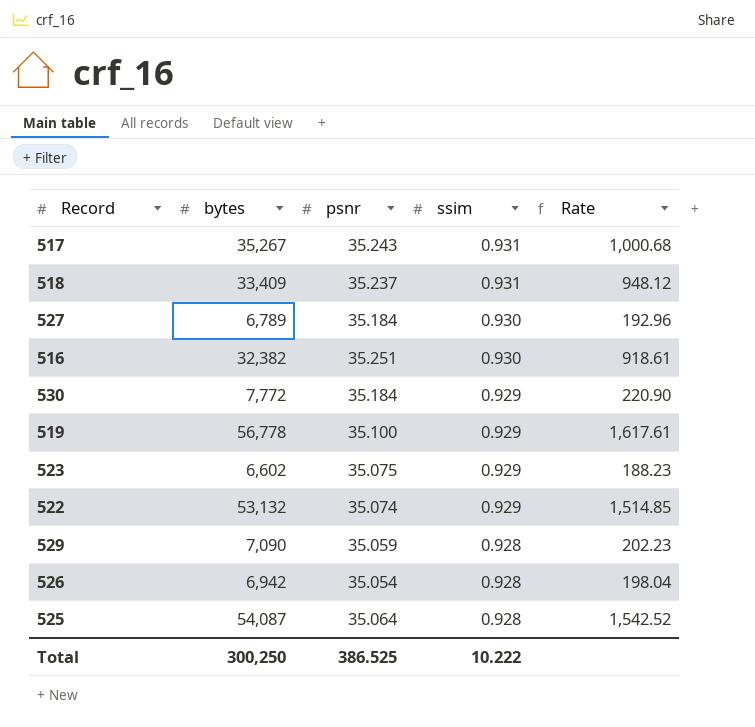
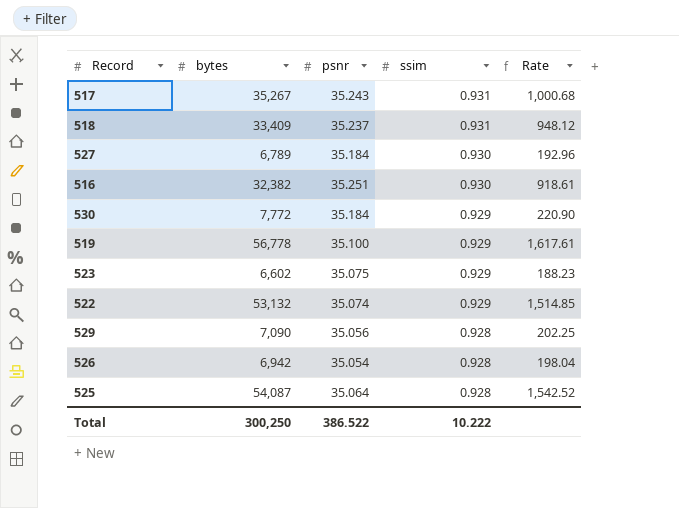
529 | psnr: 35.059 -> 35.056
529 | Rate: 202.23 -> 202.25
Total | psnr: 386.525 -> 386.522

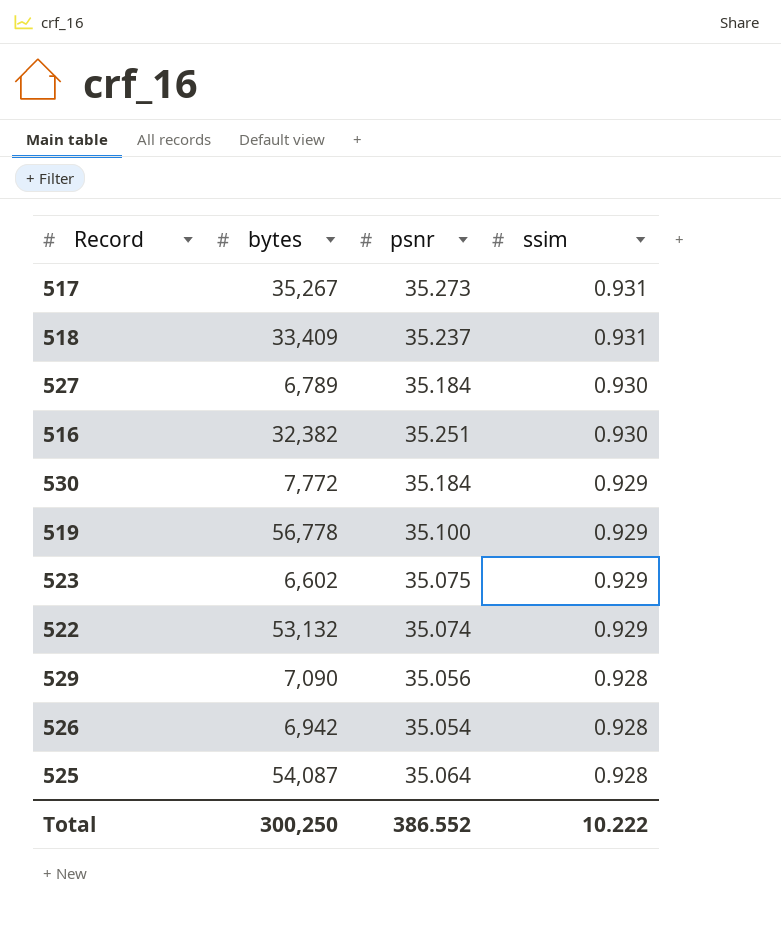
column Rate | formula: [bytes] / [psnr] -> none
517 | psnr: 35.243 -> 35.273
Total | psnr: 386.522 -> 386.552

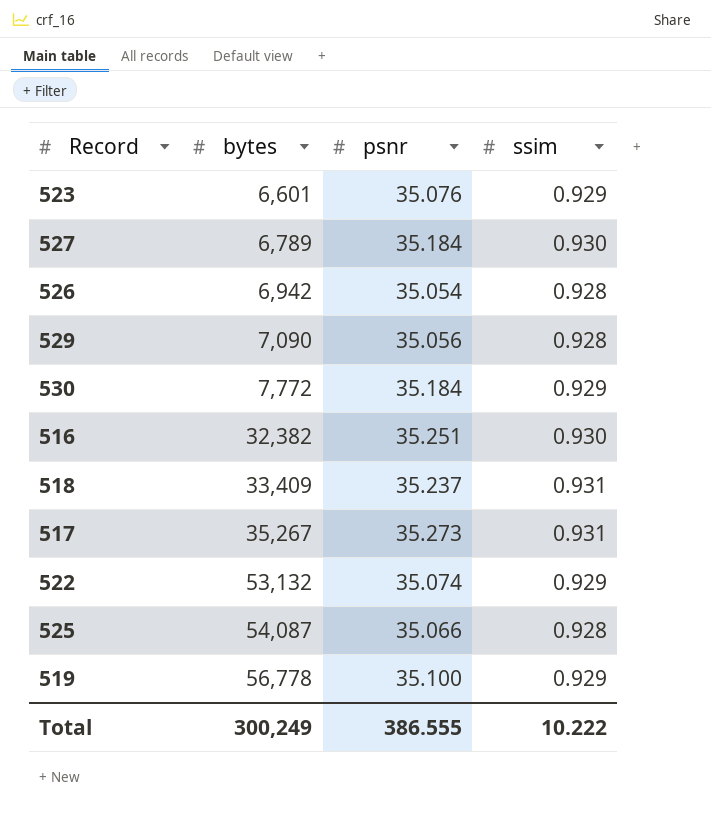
row order: ssim descending -> bytes ascending
523 | bytes: 6,602 -> 6,601
523 | psnr: 35.075 -> 35.076
525 | psnr: 35.064 -> 35.066
Total | bytes: 300,250 -> 300,249
Total | psnr: 386.552 -> 386.555

